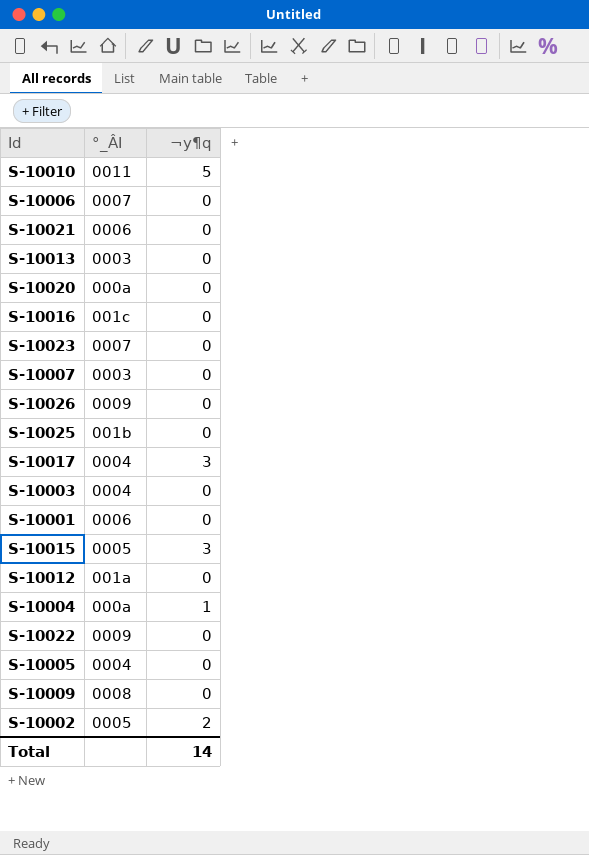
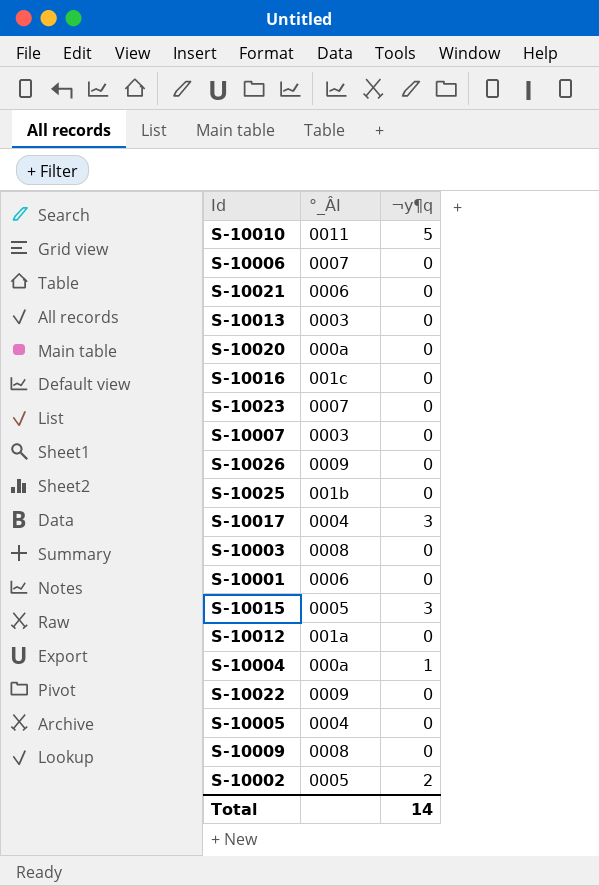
S-10003 | °_ÂI: 0004 -> 0008

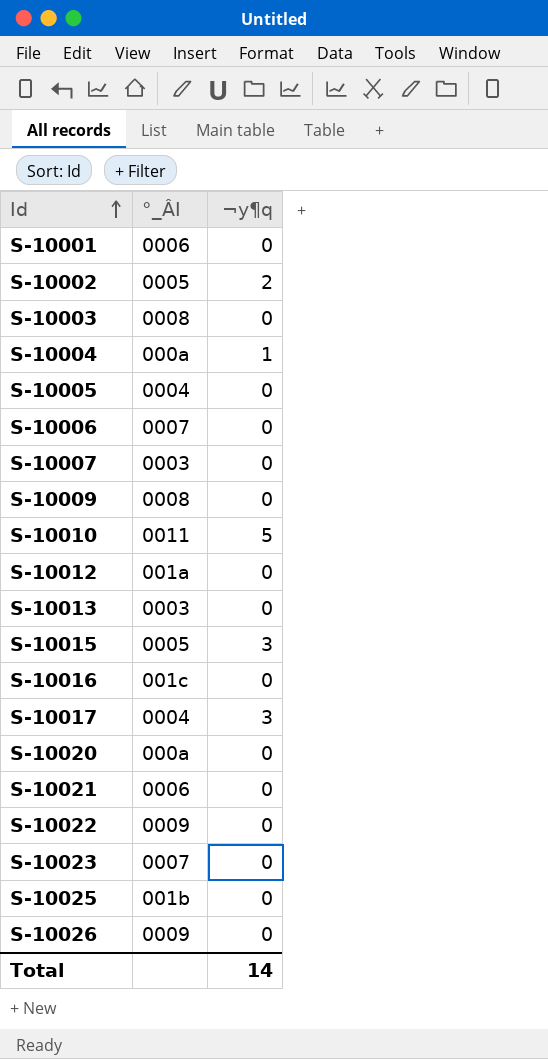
row order: none -> Id ascending

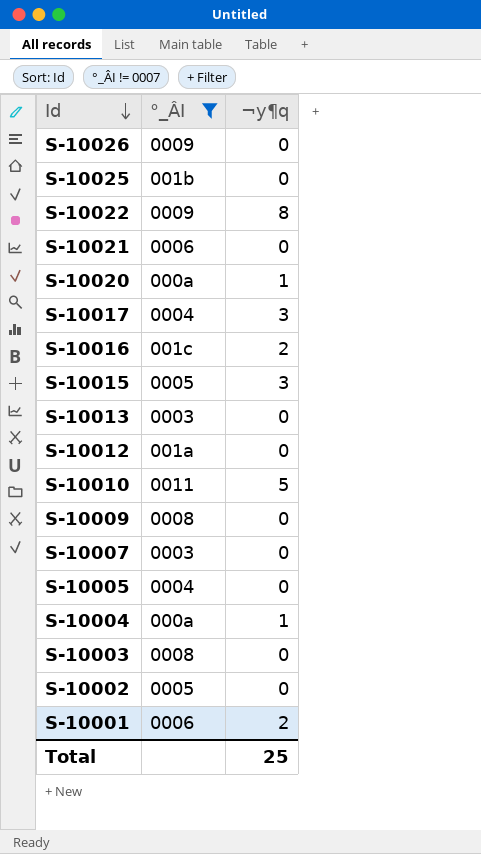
filter: none -> °_ÂI != 0007
row order: Id ascending -> Id descending
S-10022 | ¬y¶q: 0 -> 8
S-10020 | ¬y¶q: 0 -> 1
S-10016 | ¬y¶q: 0 -> 2
S-10002 | ¬y¶q: 2 -> 0
S-10001 | ¬y¶q: 0 -> 2
Total | ¬y¶q: 14 -> 25

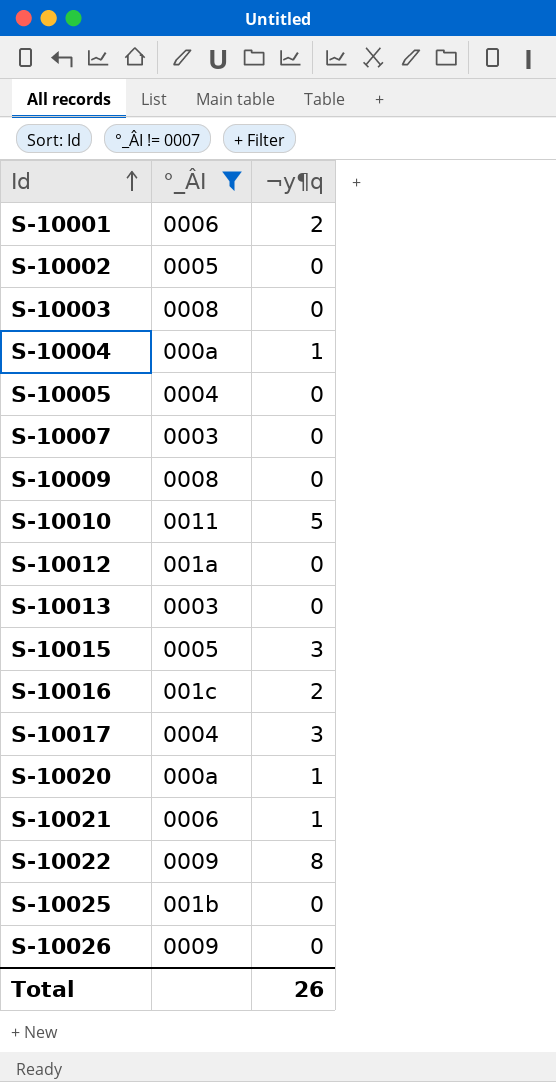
row order: Id descending -> Id ascending
S-10021 | ¬y¶q: 0 -> 1
Total | ¬y¶q: 25 -> 26

